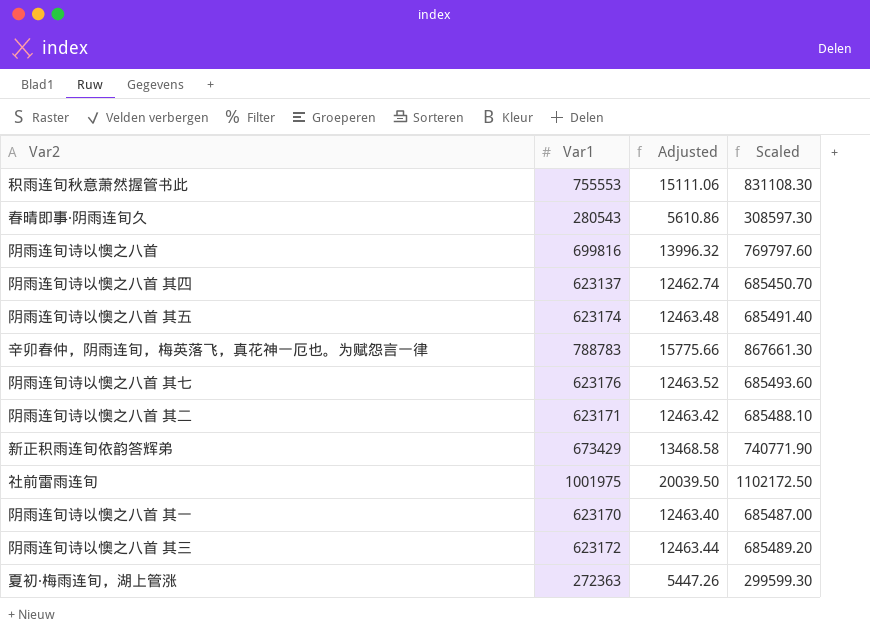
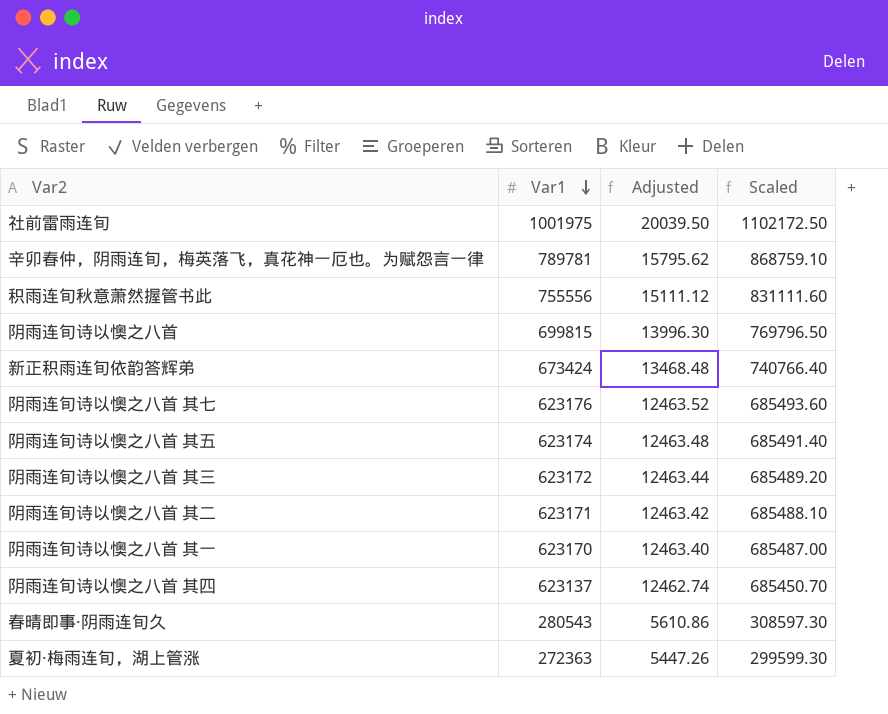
row order: none -> Var1 descending
辛卯春仲，阴雨连旬，梅英落飞，真花神一厄也。为赋怨言一律 | Var1: 788783 -> 789781
辛卯春仲，阴雨连旬，梅英落飞，真花神一厄也。为赋怨言一律 | Adjusted: 15775.66 -> 15795.62
辛卯春仲，阴雨连旬，梅英落飞，真花神一厄也。为赋怨言一律 | Scaled: 867661.30 -> 868759.10
积雨连旬秋意萧然握管书此 | Var1: 755553 -> 755556
积雨连旬秋意萧然握管书此 | Adjusted: 15111.06 -> 15111.12
积雨连旬秋意萧然握管书此 | Scaled: 831108.30 -> 831111.60
阴雨连旬诗以懊之八首 | Var1: 699816 -> 699815
阴雨连旬诗以懊之八首 | Adjusted: 13996.32 -> 13996.30
阴雨连旬诗以懊之八首 | Scaled: 769797.60 -> 769796.50
新正积雨连旬依韵答辉弟 | Var1: 673429 -> 673424
新正积雨连旬依韵答辉弟 | Adjusted: 13468.58 -> 13468.48
新正积雨连旬依韵答辉弟 | Scaled: 740771.90 -> 740766.40

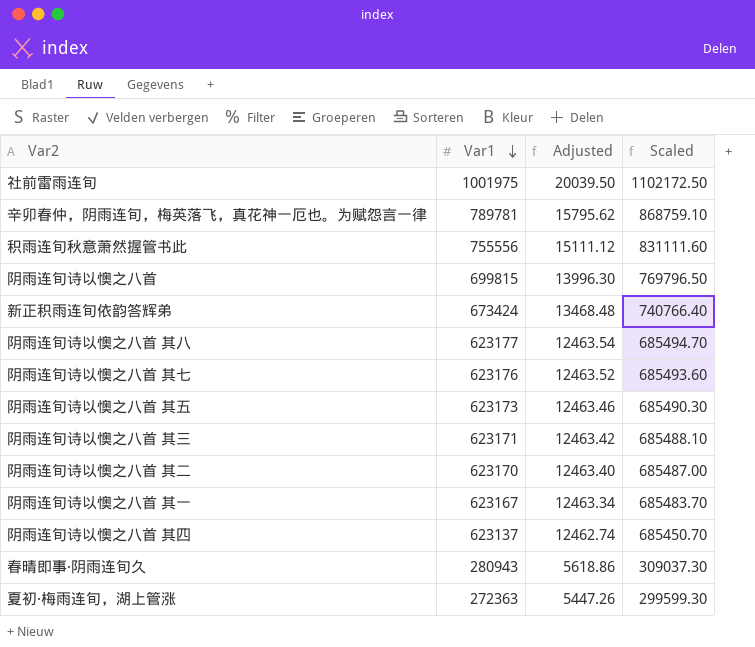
row 阴雨连旬诗以懊之八首 其八: none -> 623177 | 12463.54 | 685494.70
阴雨连旬诗以懊之八首 其五 | Var1: 623174 -> 623173
阴雨连旬诗以懊之八首 其五 | Adjusted: 12463.48 -> 12463.46
阴雨连旬诗以懊之八首 其五 | Scaled: 685491.40 -> 685490.30
阴雨连旬诗以懊之八首 其三 | Var1: 623172 -> 623171
阴雨连旬诗以懊之八首 其三 | Adjusted: 12463.44 -> 12463.42
阴雨连旬诗以懊之八首 其三 | Scaled: 685489.20 -> 685488.10
阴雨连旬诗以懊之八首 其二 | Var1: 623171 -> 623170
阴雨连旬诗以懊之八首 其二 | Adjusted: 12463.42 -> 12463.40
阴雨连旬诗以懊之八首 其二 | Scaled: 685488.10 -> 685487.00
阴雨连旬诗以懊之八首 其一 | Var1: 623170 -> 623167
阴雨连旬诗以懊之八首 其一 | Adjusted: 12463.40 -> 12463.34
阴雨连旬诗以懊之八首 其一 | Scaled: 685487.00 -> 685483.70
春晴即事·阴雨连旬久 | Var1: 280543 -> 280943
春晴即事·阴雨连旬久 | Adjusted: 5610.86 -> 5618.86
春晴即事·阴雨连旬久 | Scaled: 308597.30 -> 309037.30

